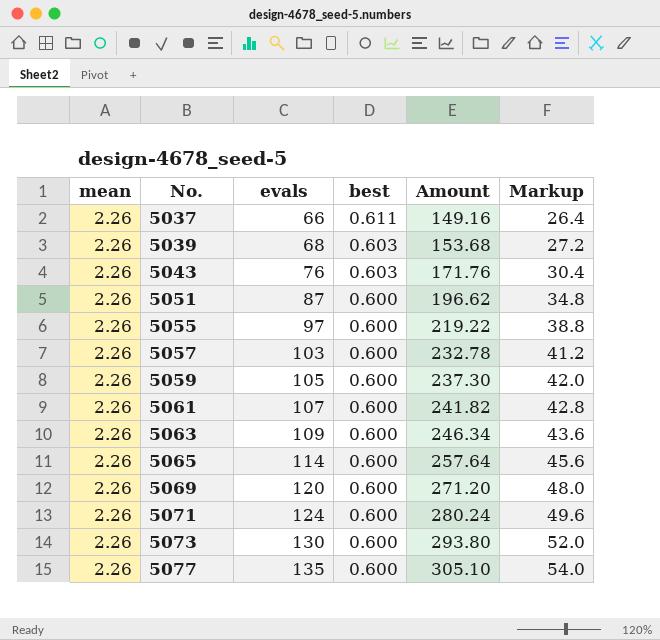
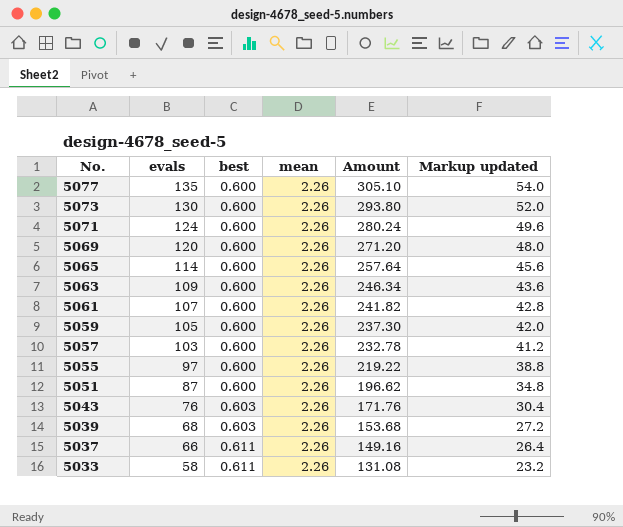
row order: No. ascending -> No. descending
column mean | position: 1 -> 4
column name: Markup -> Markup updated
row 5033: none -> 58 | 0.611 | 2.26 | 131.08 | 23.2

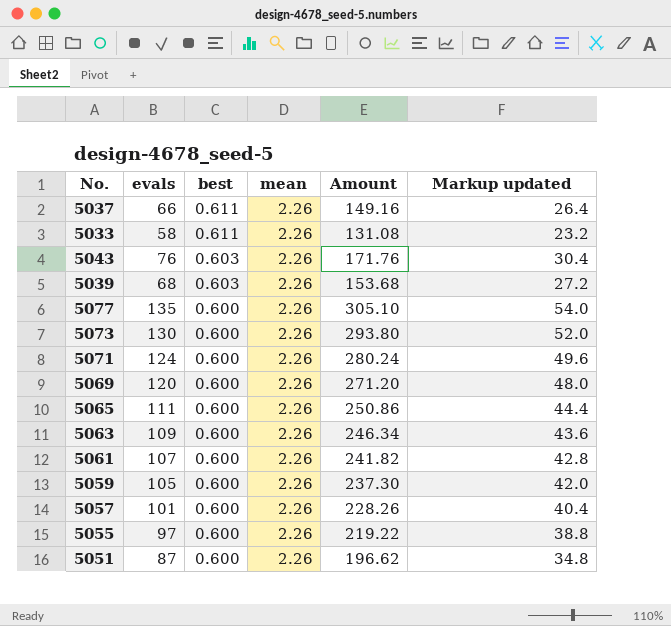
row order: No. descending -> best descending
5065 | evals: 114 -> 111
5065 | Amount: 257.64 -> 250.86
5065 | Markup updated: 45.6 -> 44.4
5057 | evals: 103 -> 101
5057 | Amount: 232.78 -> 228.26
5057 | Markup updated: 41.2 -> 40.4

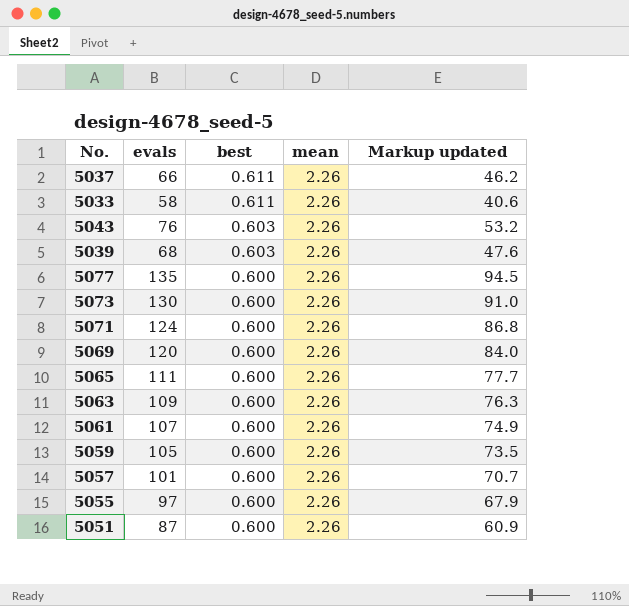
column Amount | formula: [evals] * [mean] -> none
column Markup updated | formula: [evals] * 0.4 -> [evals] * 0.7

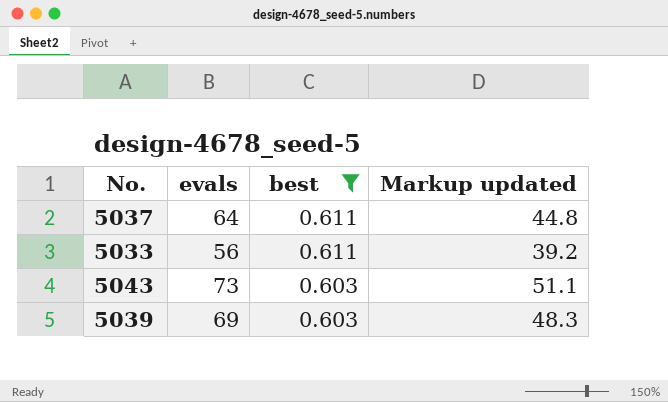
filter: none -> best != 0.600
column mean | position: 4 -> none
5037 | evals: 66 -> 64
5037 | Markup updated: 46.2 -> 44.8
5033 | evals: 58 -> 56
5033 | Markup updated: 40.6 -> 39.2
5043 | evals: 76 -> 73
5043 | Markup updated: 53.2 -> 51.1
5039 | evals: 68 -> 69
5039 | Markup updated: 47.6 -> 48.3

